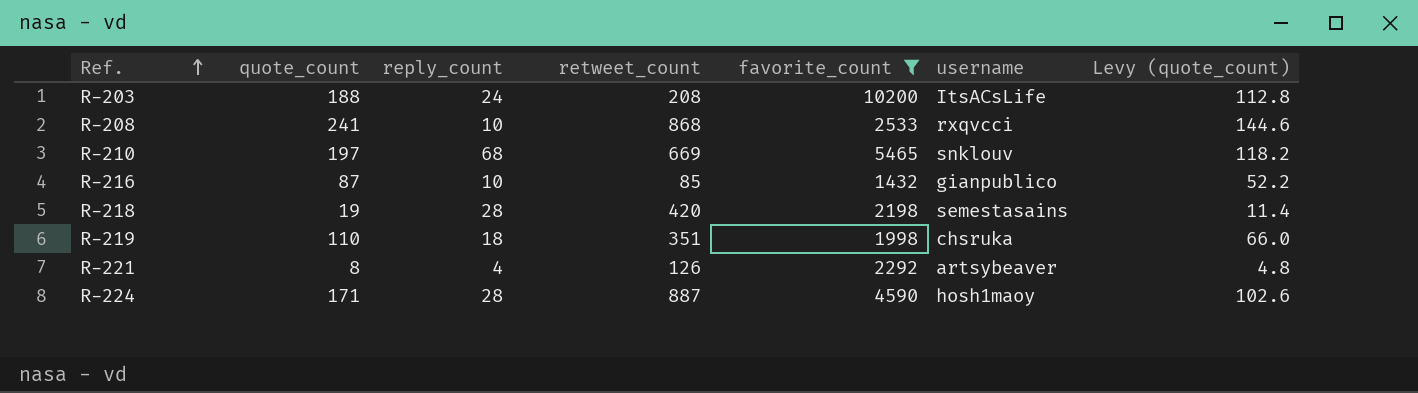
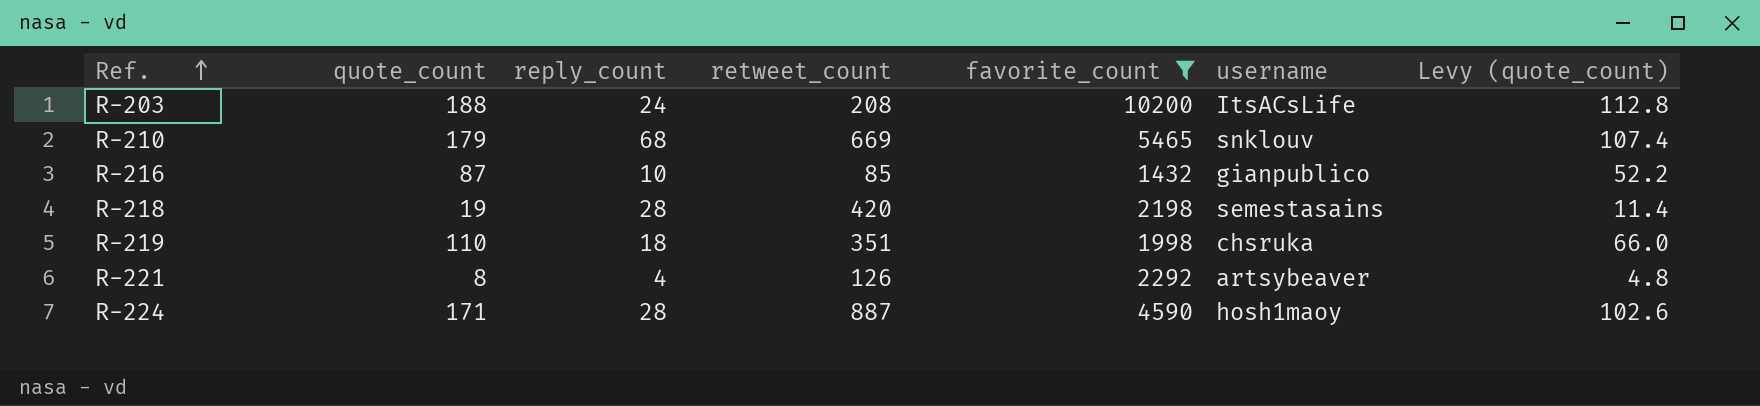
row R-208: 241 | 10 | 868 | 2533 | rxqvcci | 144.6 -> none
R-210 | quote_count: 197 -> 179
R-210 | Levy (quote_count): 118.2 -> 107.4

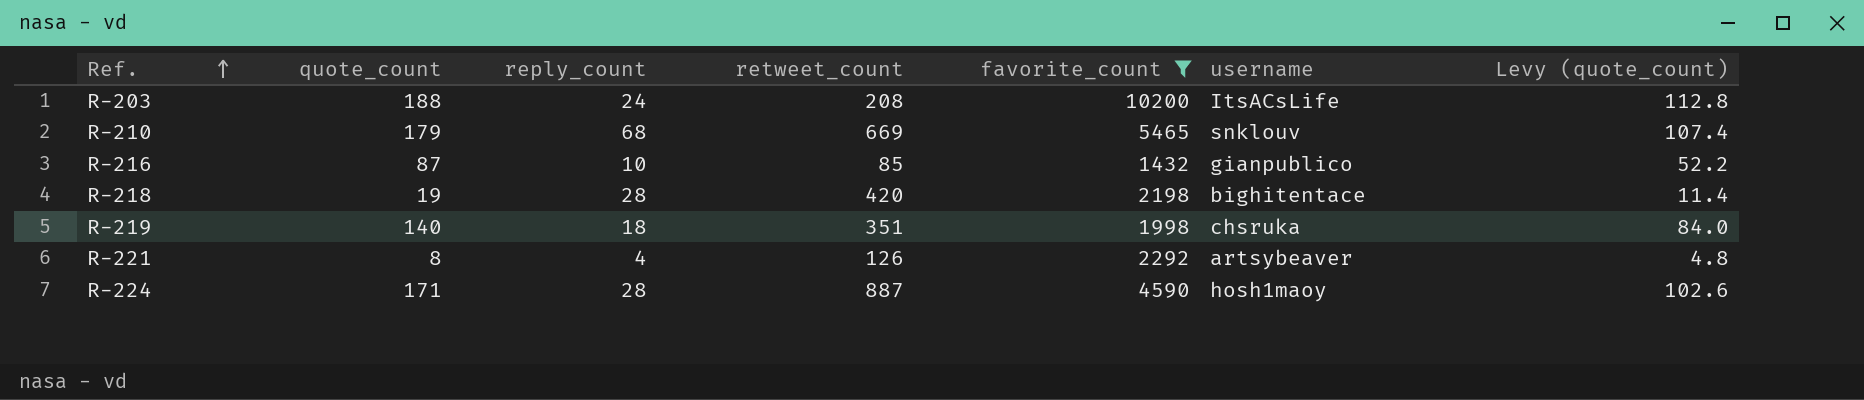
R-218 | username: semestasains -> bighitentace
R-219 | quote_count: 110 -> 140
R-219 | Levy (quote_count): 66.0 -> 84.0

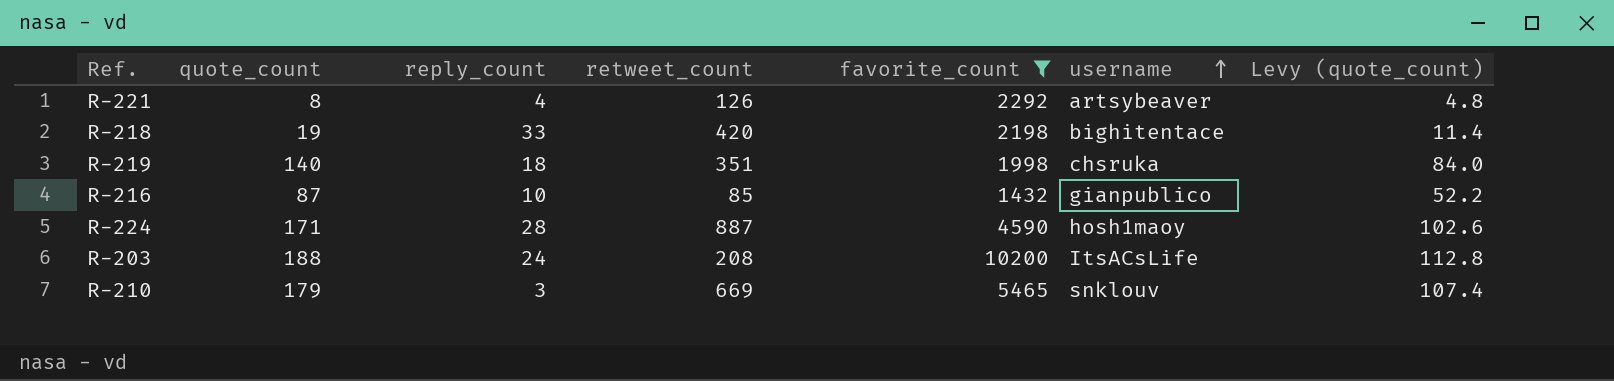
row order: Ref. ascending -> username ascending
R-218 | reply_count: 28 -> 33
R-210 | reply_count: 68 -> 3

